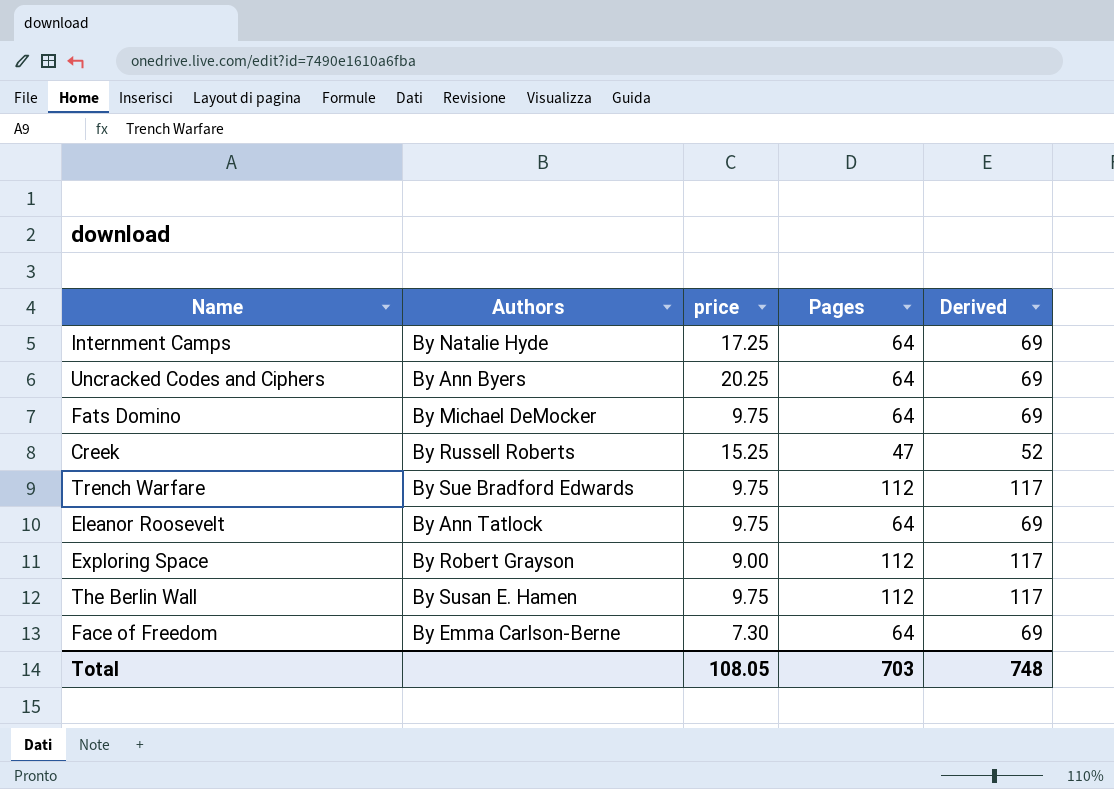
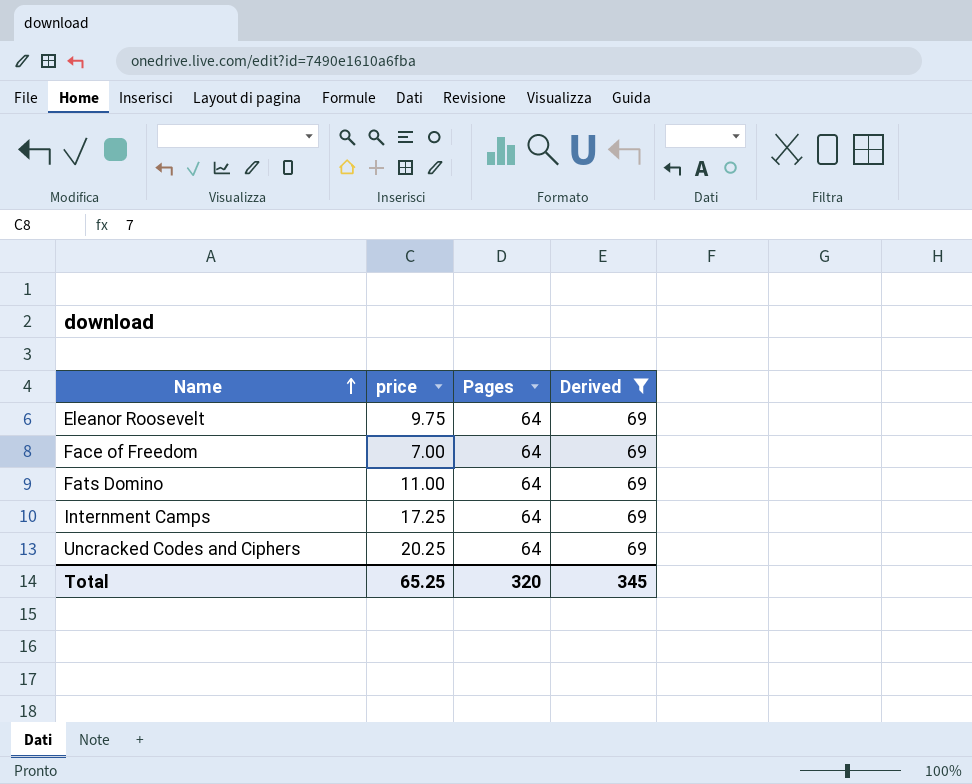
filter: none -> Derived = 69
row order: none -> Name ascending
column Authors | position: 2 -> none
Face of Freedom | price: 7.30 -> 7.00
Fats Domino | price: 9.75 -> 11.00
Total | price: 108.05 -> 65.25
Total | Pages: 703 -> 320
Total | Derived: 748 -> 345

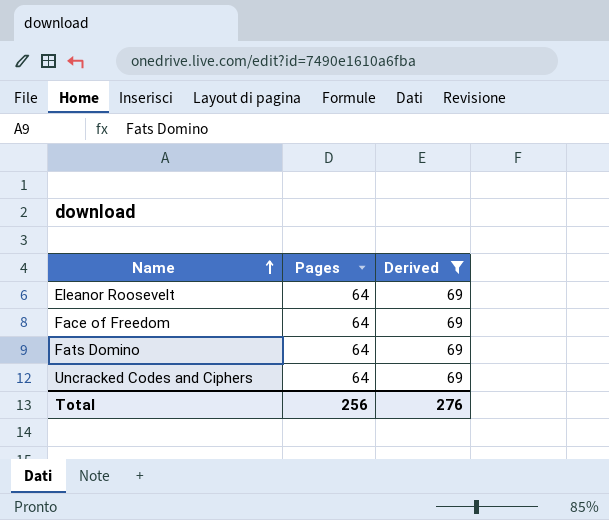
column price | position: 2 -> none
row Internment Camps: 17.25 | 64 | 69 -> none
Total | Pages: 320 -> 256
Total | Derived: 345 -> 276

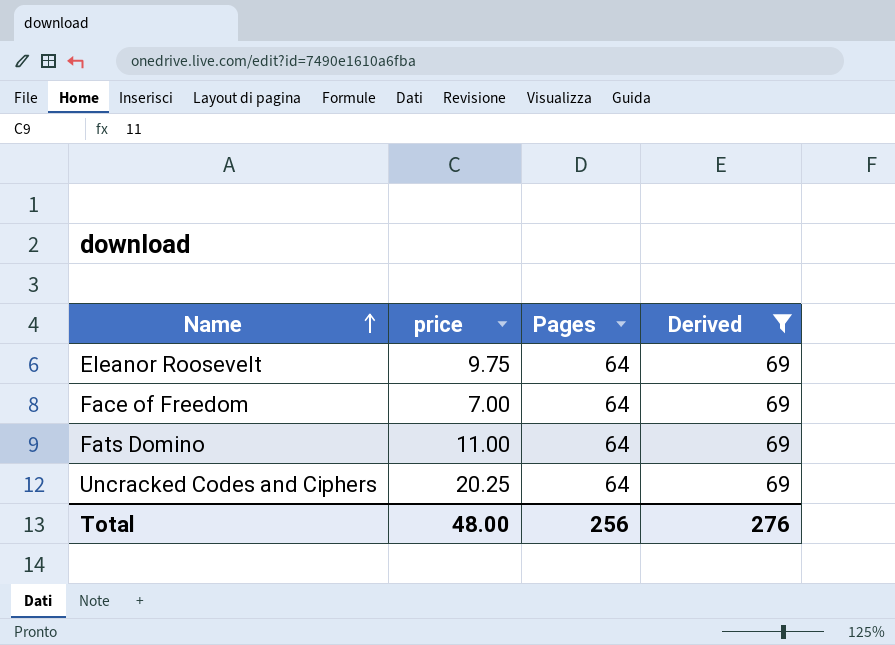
column price | position: none -> 2

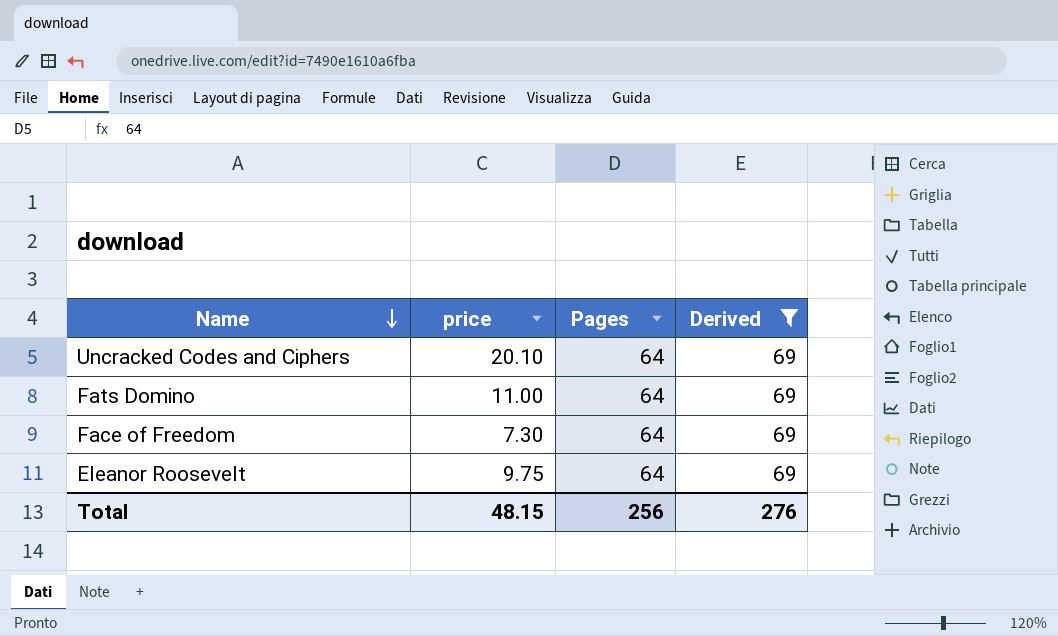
row order: Name ascending -> Name descending
Uncracked Codes and Ciphers | price: 20.25 -> 20.10
Face of Freedom | price: 7.00 -> 7.30
Total | price: 48.00 -> 48.15

